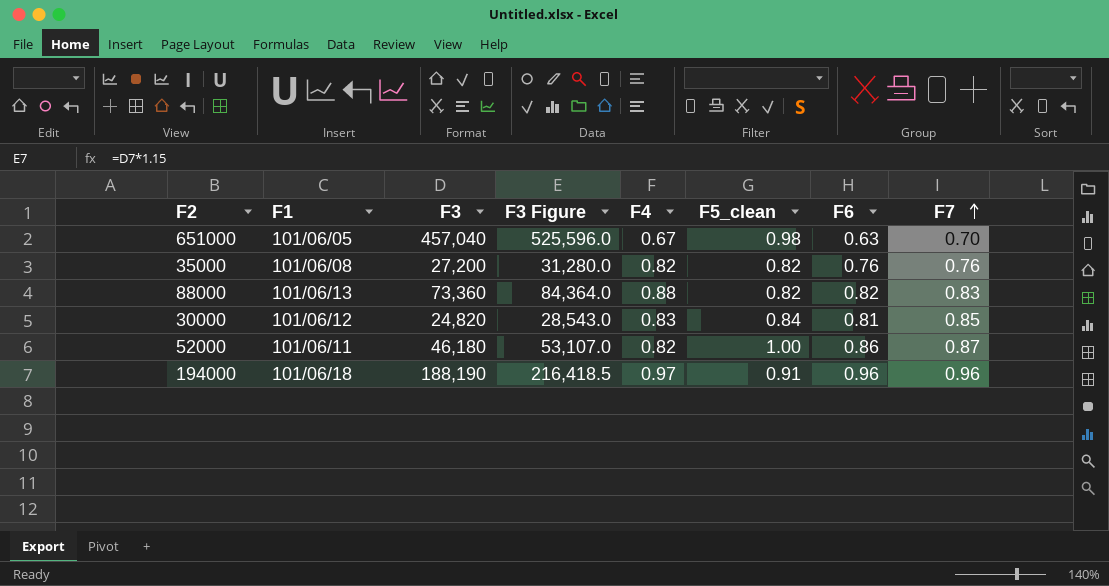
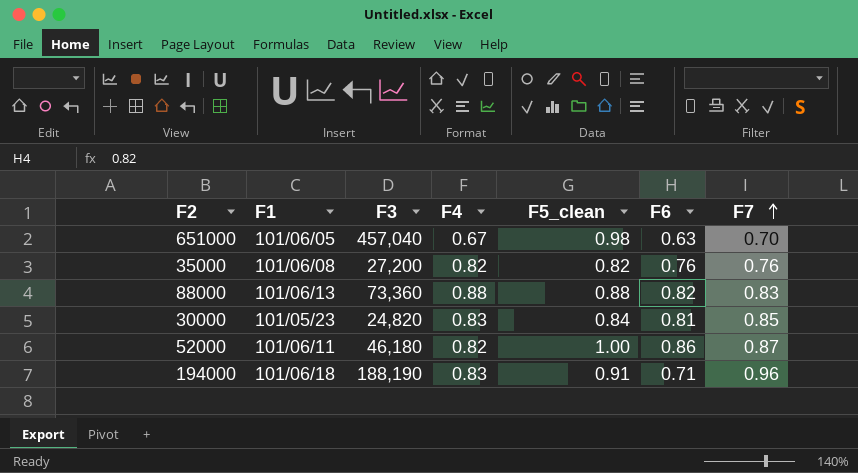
column F3 Figure | formula: [F3] * 1.15 -> none
88000 | F5_clean: 0.82 -> 0.88
30000 | F1: 101/06/12 -> 101/05/23
194000 | F4: 0.97 -> 0.83
194000 | F6: 0.96 -> 0.71

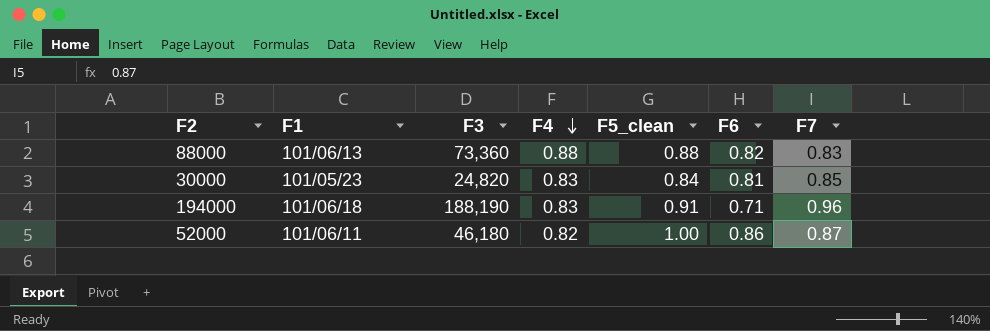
row order: F7 ascending -> F4 descending
row 651000: 101/06/05 | 457,040 | 0.67 | 0.98 | 0.63 | 0.70 -> none
row 35000: 101/06/08 | 27,200 | 0.82 | 0.82 | 0.76 | 0.76 -> none

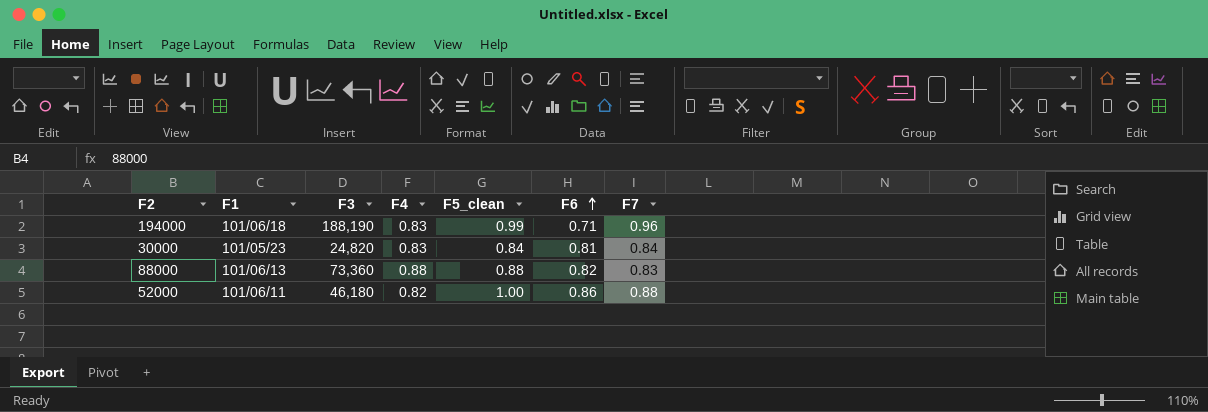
row order: F4 descending -> F6 ascending
194000 | F5_clean: 0.91 -> 0.99
30000 | F7: 0.85 -> 0.84
52000 | F7: 0.87 -> 0.88

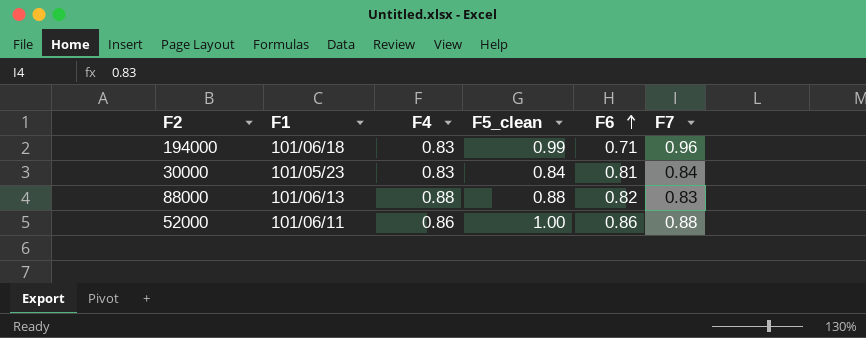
column F3 | position: 3 -> none
52000 | F4: 0.82 -> 0.86

